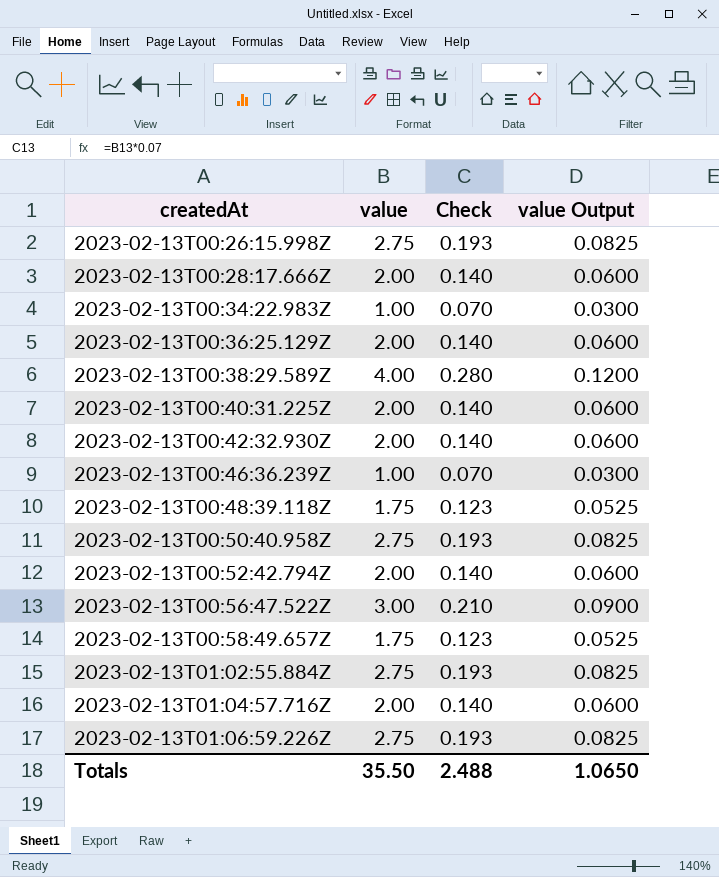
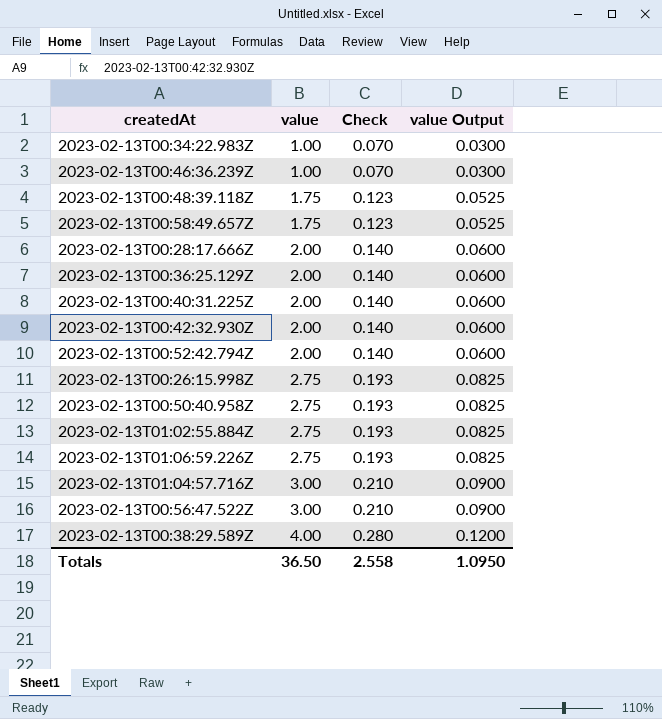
row order: createdAt ascending -> value ascending
2023-02-13T01:04:57.716Z | value: 2.00 -> 3.00
2023-02-13T01:04:57.716Z | Check: 0.140 -> 0.210
2023-02-13T01:04:57.716Z | value Output: 0.0600 -> 0.0900
Totals | value: 35.50 -> 36.50
Totals | Check: 2.488 -> 2.558
Totals | value Output: 1.0650 -> 1.0950

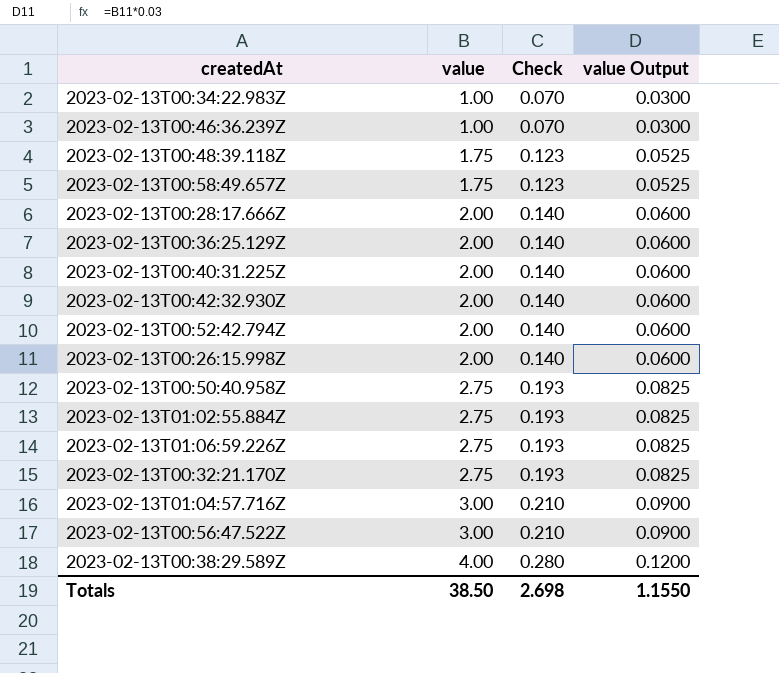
2023-02-13T00:26:15.998Z | value: 2.75 -> 2.00
2023-02-13T00:26:15.998Z | Check: 0.193 -> 0.140
2023-02-13T00:26:15.998Z | value Output: 0.0825 -> 0.0600
row 2023-02-13T00:32:21.170Z: none -> 2.75 | 0.193 | 0.0825
Totals | value: 36.50 -> 38.50
Totals | Check: 2.558 -> 2.698
Totals | value Output: 1.0950 -> 1.1550

